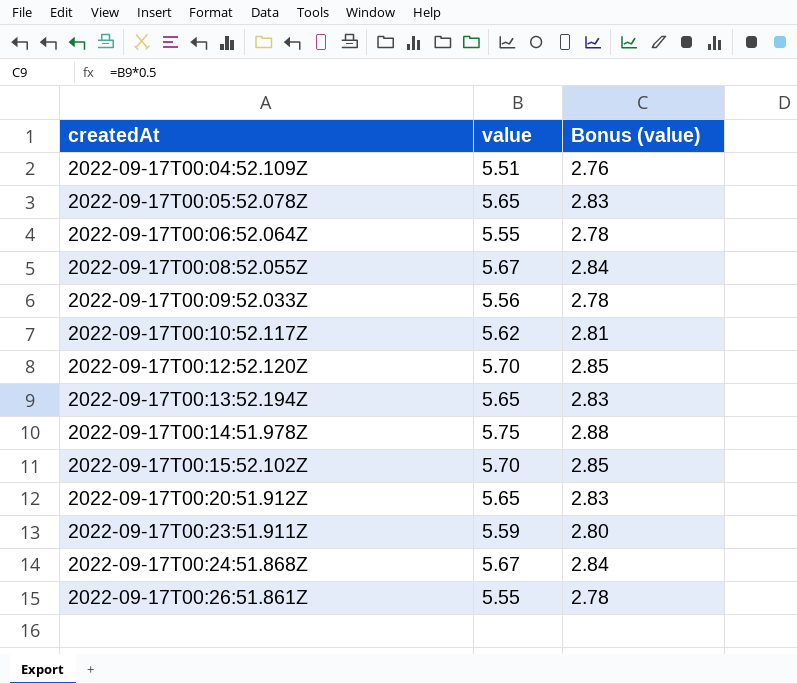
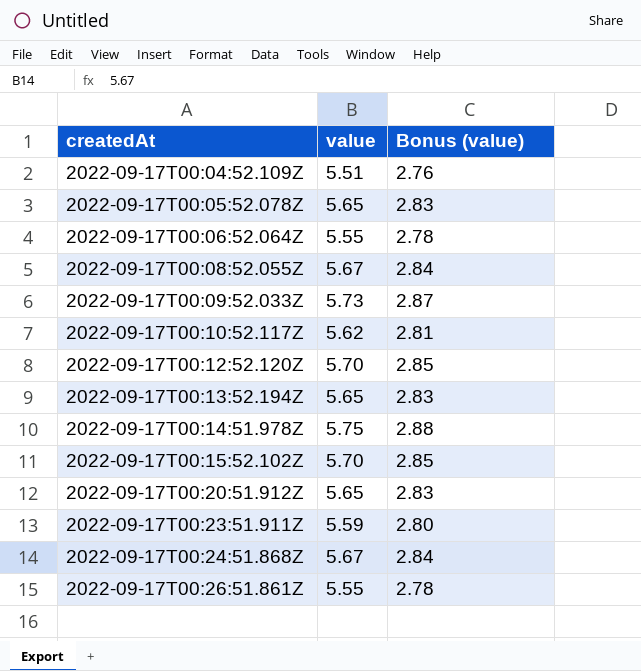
2022-09-17T00:09:52.033Z | value: 5.56 -> 5.73
2022-09-17T00:09:52.033Z | Bonus (value): 2.78 -> 2.87

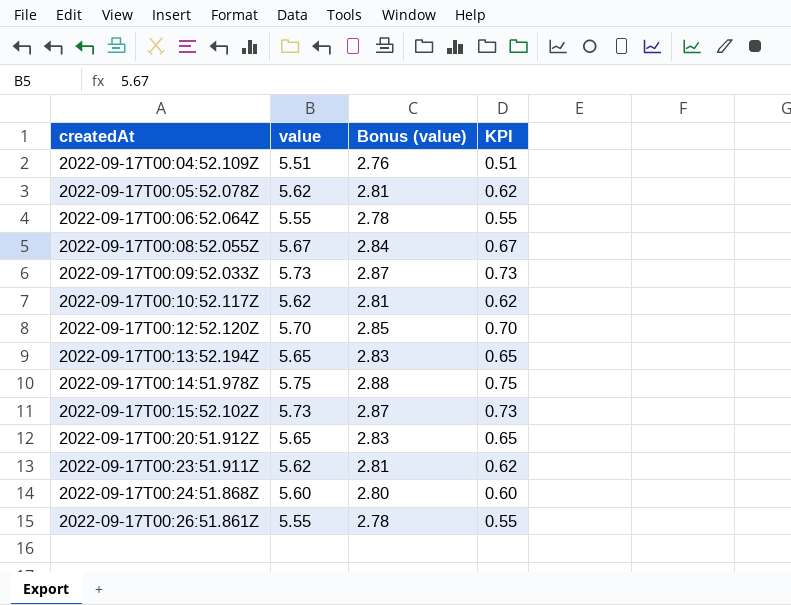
column KPI | formula: none -> [value] - 5
2022-09-17T00:05:52.078Z | value: 5.65 -> 5.62
2022-09-17T00:05:52.078Z | Bonus (value): 2.83 -> 2.81
2022-09-17T00:15:52.102Z | value: 5.70 -> 5.73
2022-09-17T00:15:52.102Z | Bonus (value): 2.85 -> 2.87
2022-09-17T00:23:51.911Z | value: 5.59 -> 5.62
2022-09-17T00:23:51.911Z | Bonus (value): 2.80 -> 2.81
2022-09-17T00:24:51.868Z | value: 5.67 -> 5.60
2022-09-17T00:24:51.868Z | Bonus (value): 2.84 -> 2.80

